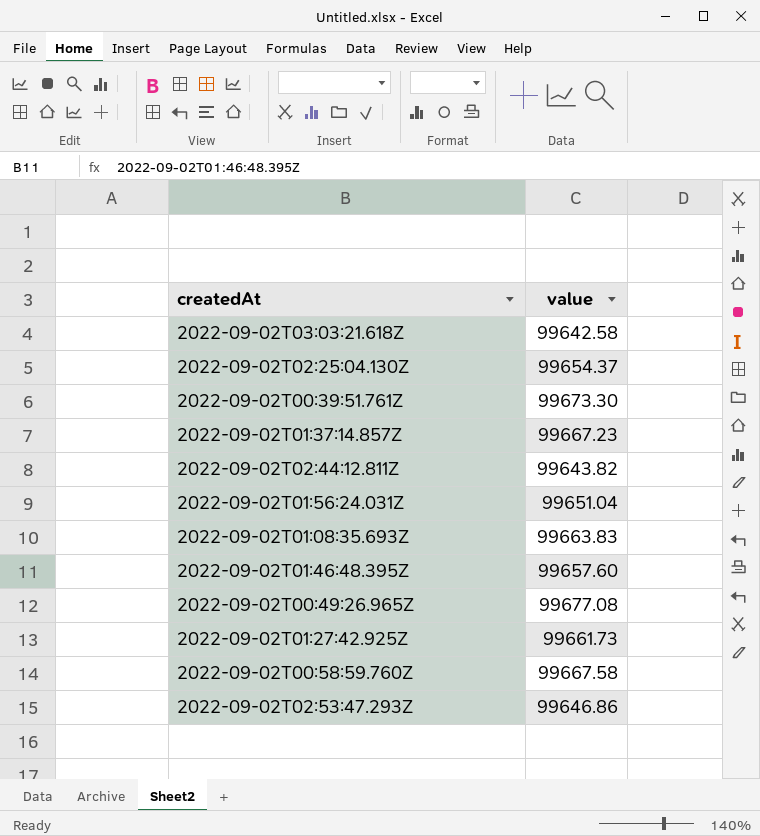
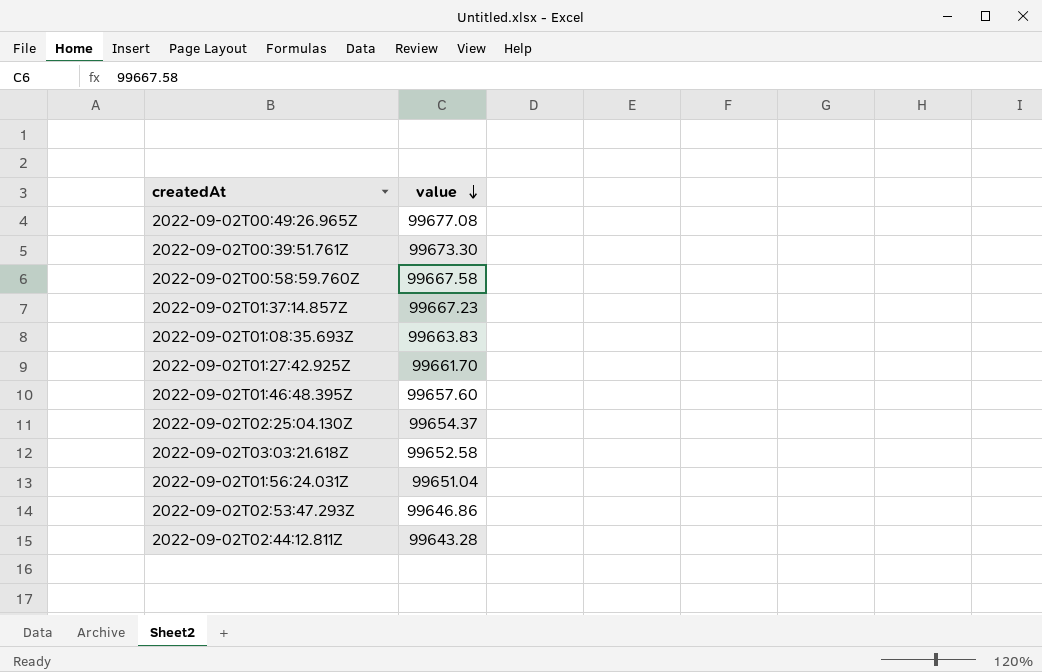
row order: none -> value descending
2022-09-02T01:27:42.925Z | value: 99661.73 -> 99661.70
2022-09-02T03:03:21.618Z | value: 99642.58 -> 99652.58
2022-09-02T02:44:12.811Z | value: 99643.82 -> 99643.28

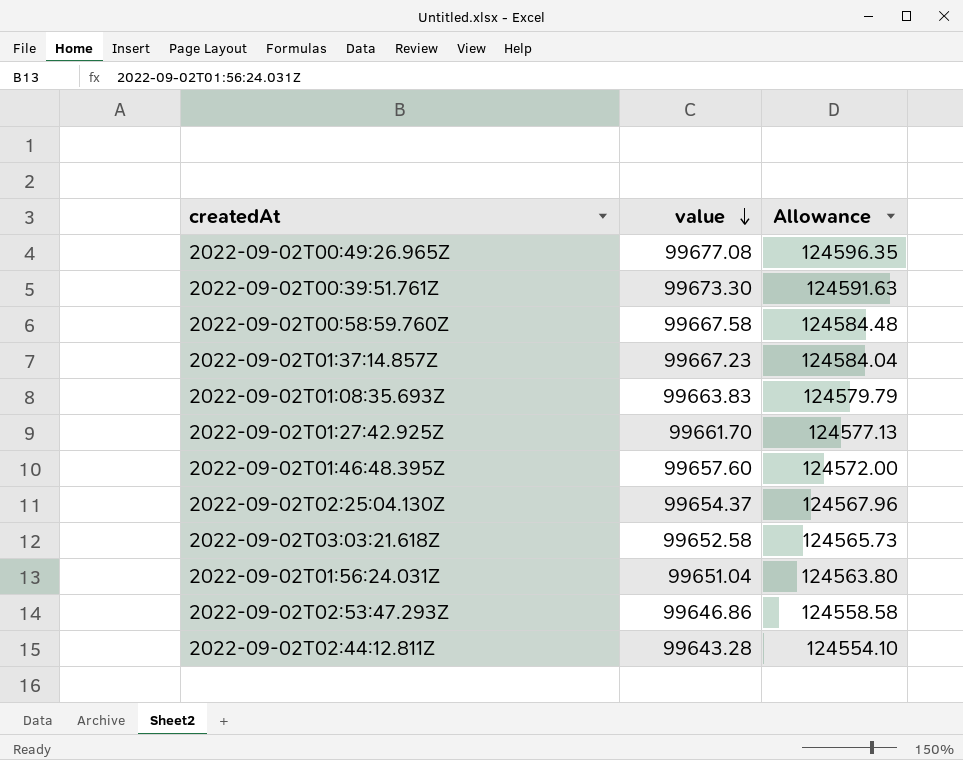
column Allowance | formula: none -> [value] * 1.25

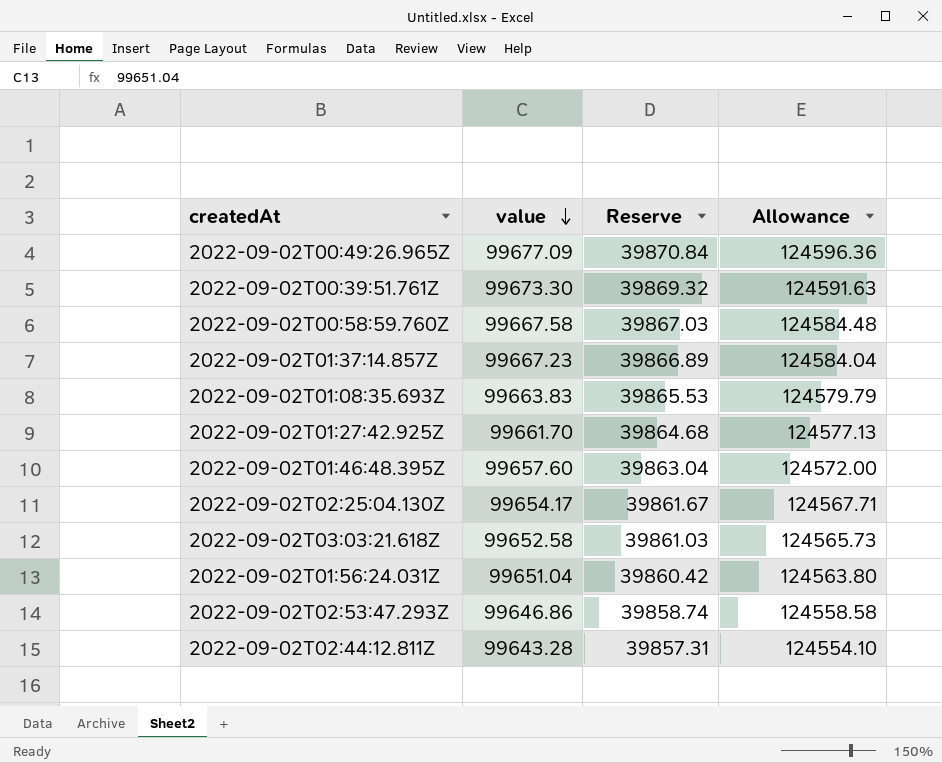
column Reserve | formula: none -> [value] * 0.4
2022-09-02T00:49:26.965Z | value: 99677.08 -> 99677.09
2022-09-02T00:49:26.965Z | Allowance: 124596.35 -> 124596.36
2022-09-02T02:25:04.130Z | value: 99654.37 -> 99654.17
2022-09-02T02:25:04.130Z | Allowance: 124567.96 -> 124567.71

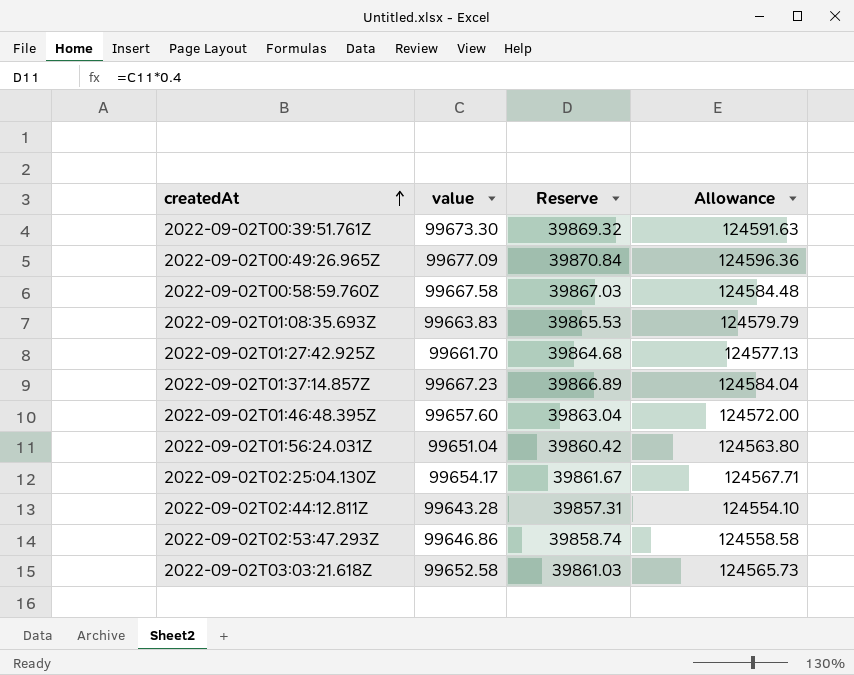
row order: value descending -> createdAt ascending

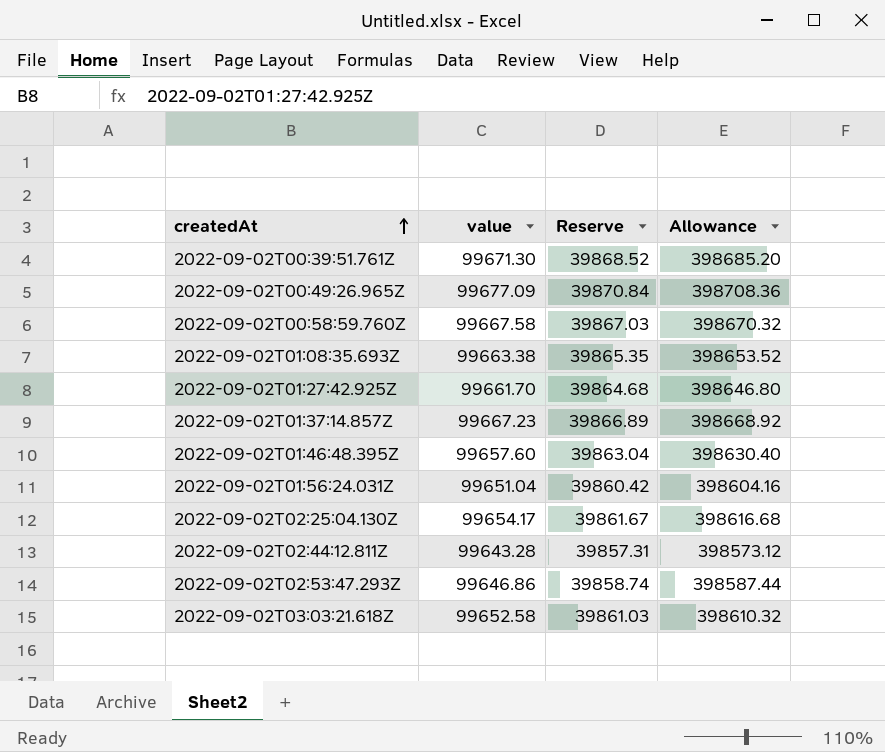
column Allowance | formula: [value] * 1.25 -> [value] * 4
2022-09-02T00:39:51.761Z | value: 99673.30 -> 99671.30
2022-09-02T00:39:51.761Z | Reserve: 39869.32 -> 39868.52
2022-09-02T01:08:35.693Z | value: 99663.83 -> 99663.38
2022-09-02T01:08:35.693Z | Reserve: 39865.53 -> 39865.35

